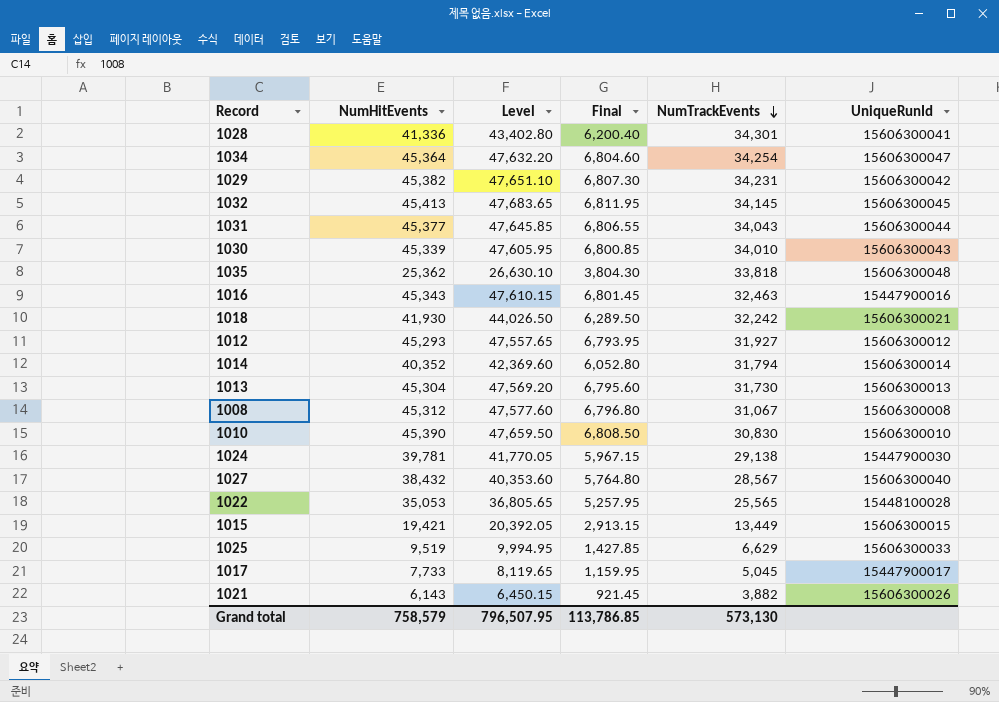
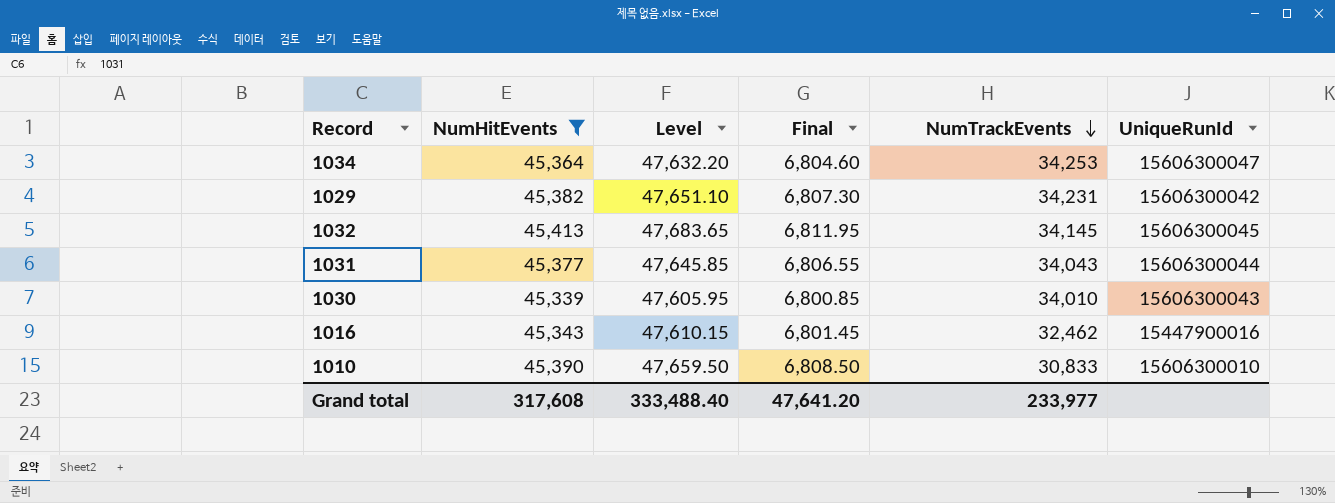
filter: none -> NumHitEvents >= 45,339
1034 | NumTrackEvents: 34,254 -> 34,253
1016 | NumTrackEvents: 32,463 -> 32,462
1010 | NumTrackEvents: 30,830 -> 30,833
Grand total | NumHitEvents: 758,579 -> 317,608
Grand total | Level: 796,507.95 -> 333,488.40
Grand total | Final: 113,786.85 -> 47,641.20
Grand total | NumTrackEvents: 573,130 -> 233,977

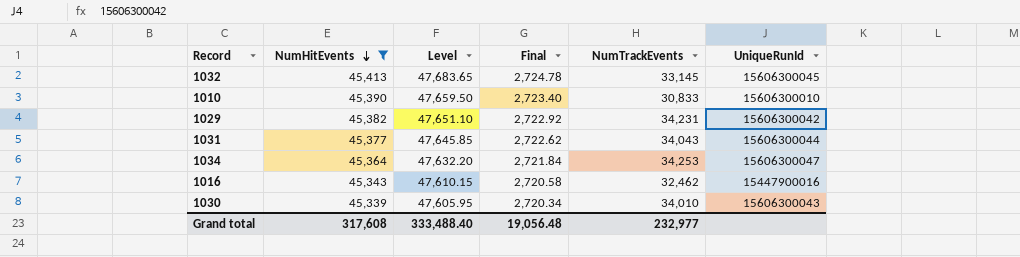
row order: NumTrackEvents descending -> NumHitEvents descending
column Final | formula: [NumHitEvents] * 0.15 -> [NumHitEvents] * 0.06
1032 | NumTrackEvents: 34,145 -> 33,145
Grand total | Final: 47,641.20 -> 19,056.48
Grand total | NumTrackEvents: 233,977 -> 232,977

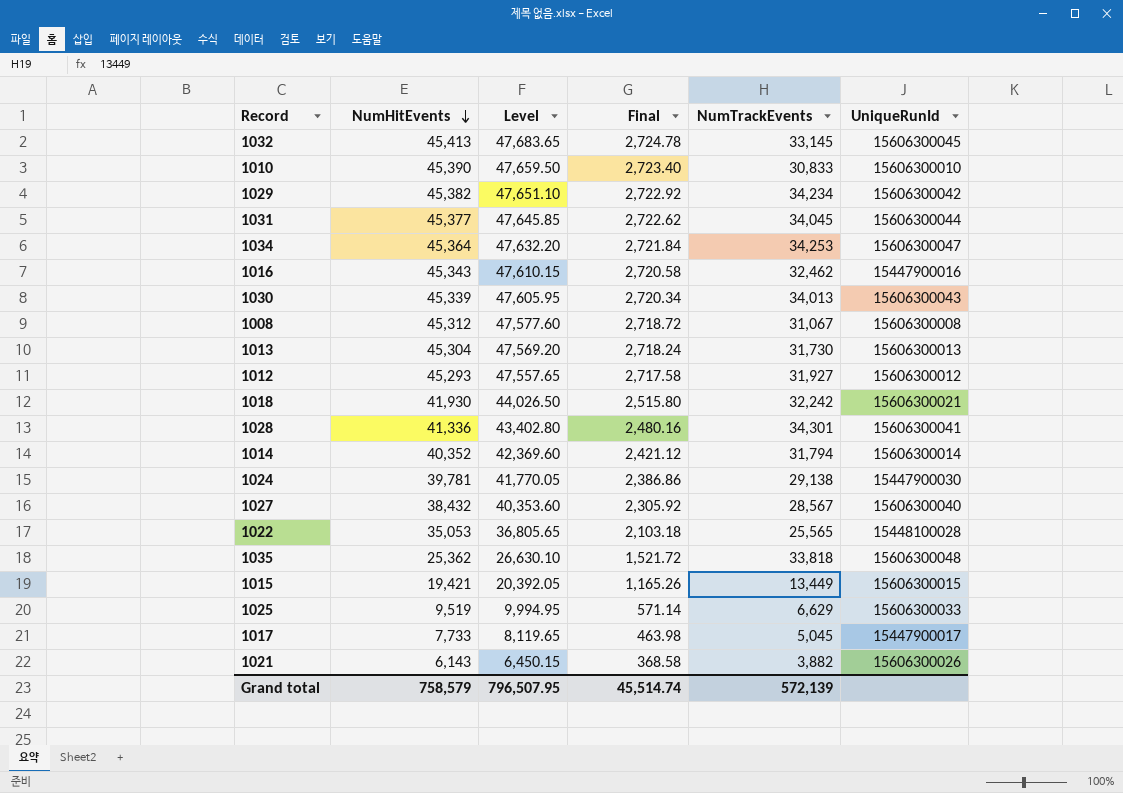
filter: NumHitEvents >= 45,339 -> none
1029 | NumTrackEvents: 34,231 -> 34,234
1031 | NumTrackEvents: 34,043 -> 34,045
1030 | NumTrackEvents: 34,010 -> 34,013
Grand total | NumHitEvents: 317,608 -> 758,579
Grand total | Level: 333,488.40 -> 796,507.95
Grand total | Final: 19,056.48 -> 45,514.74
Grand total | NumTrackEvents: 232,977 -> 572,139

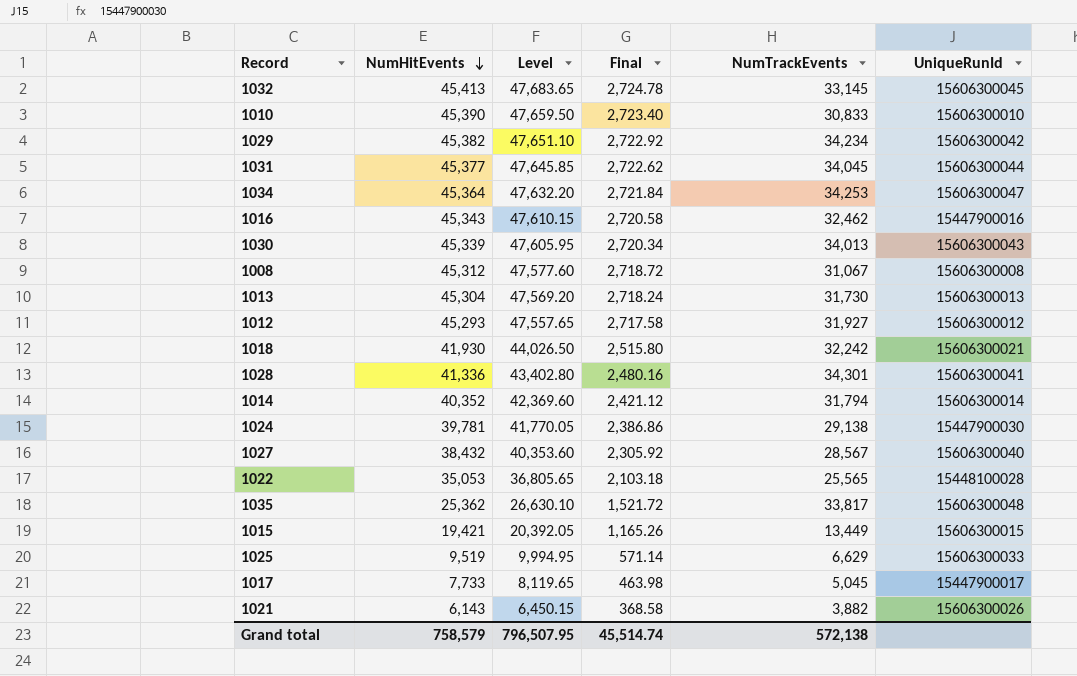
1035 | NumTrackEvents: 33,818 -> 33,817
Grand total | NumTrackEvents: 572,139 -> 572,138

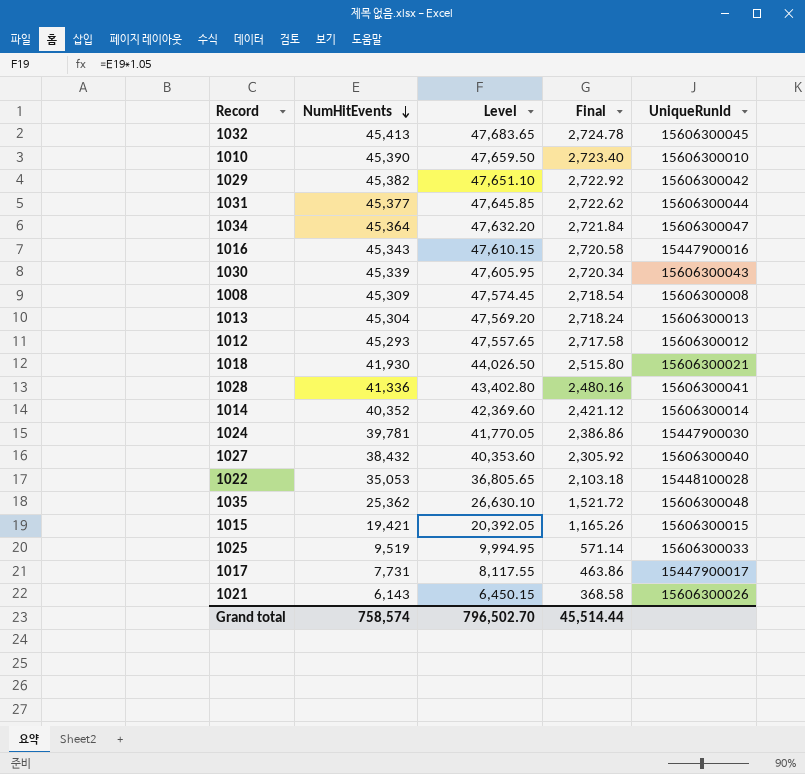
column NumTrackEvents | position: 5 -> none
1008 | NumHitEvents: 45,312 -> 45,309
1008 | Level: 47,577.60 -> 47,574.45
1008 | Final: 2,718.72 -> 2,718.54
1017 | NumHitEvents: 7,733 -> 7,731
1017 | Level: 8,119.65 -> 8,117.55
1017 | Final: 463.98 -> 463.86
Grand total | NumHitEvents: 758,579 -> 758,574
Grand total | Level: 796,507.95 -> 796,502.70
Grand total | Final: 45,514.74 -> 45,514.44

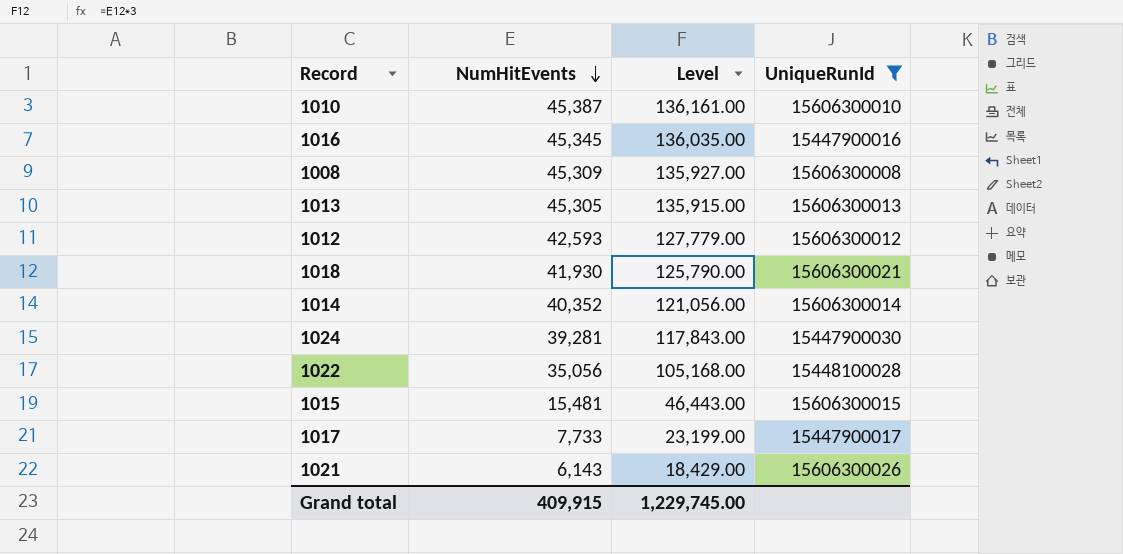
filter: none -> UniqueRunId <= 15606300026
column Final | formula: [NumHitEvents] * 0.06 -> none
column Level | formula: [NumHitEvents] * 1.05 -> [NumHitEvents] * 3
1010 | NumHitEvents: 45,390 -> 45,387
1016 | NumHitEvents: 45,343 -> 45,345
1013 | NumHitEvents: 45,304 -> 45,305
1012 | NumHitEvents: 45,293 -> 42,593
1024 | NumHitEvents: 39,781 -> 39,281
1022 | NumHitEvents: 35,053 -> 35,056
1015 | NumHitEvents: 19,421 -> 15,481
1017 | NumHitEvents: 7,731 -> 7,733
Grand total | NumHitEvents: 758,574 -> 409,915
Grand total | Level: 796,502.70 -> 1,229,745.00

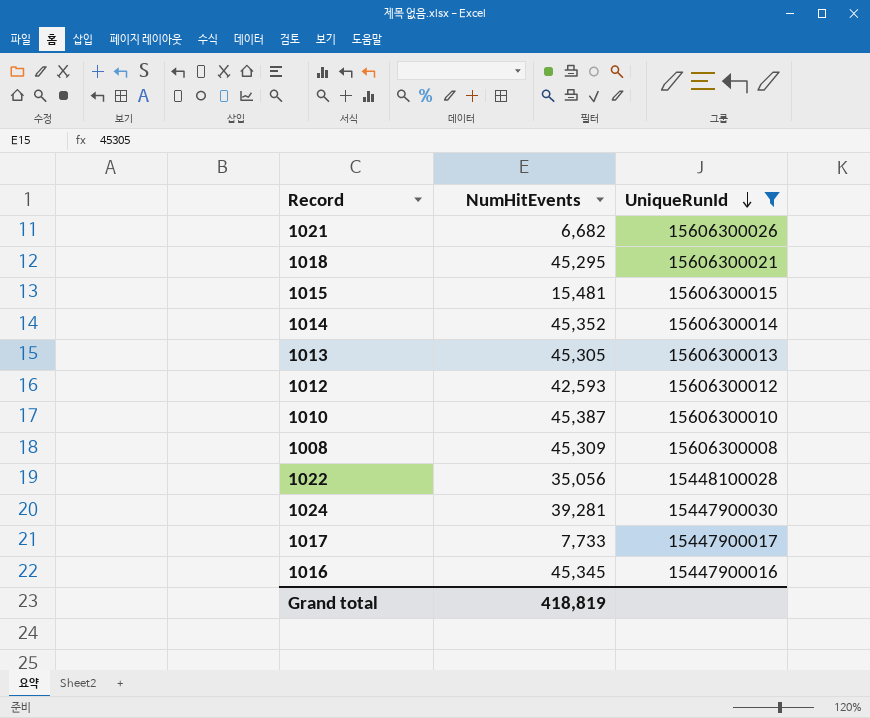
row order: NumHitEvents descending -> UniqueRunId descending
column Level | formula: [NumHitEvents] * 3 -> none
1021 | NumHitEvents: 6,143 -> 6,682
1018 | NumHitEvents: 41,930 -> 45,295
1014 | NumHitEvents: 40,352 -> 45,352
Grand total | NumHitEvents: 409,915 -> 418,819

